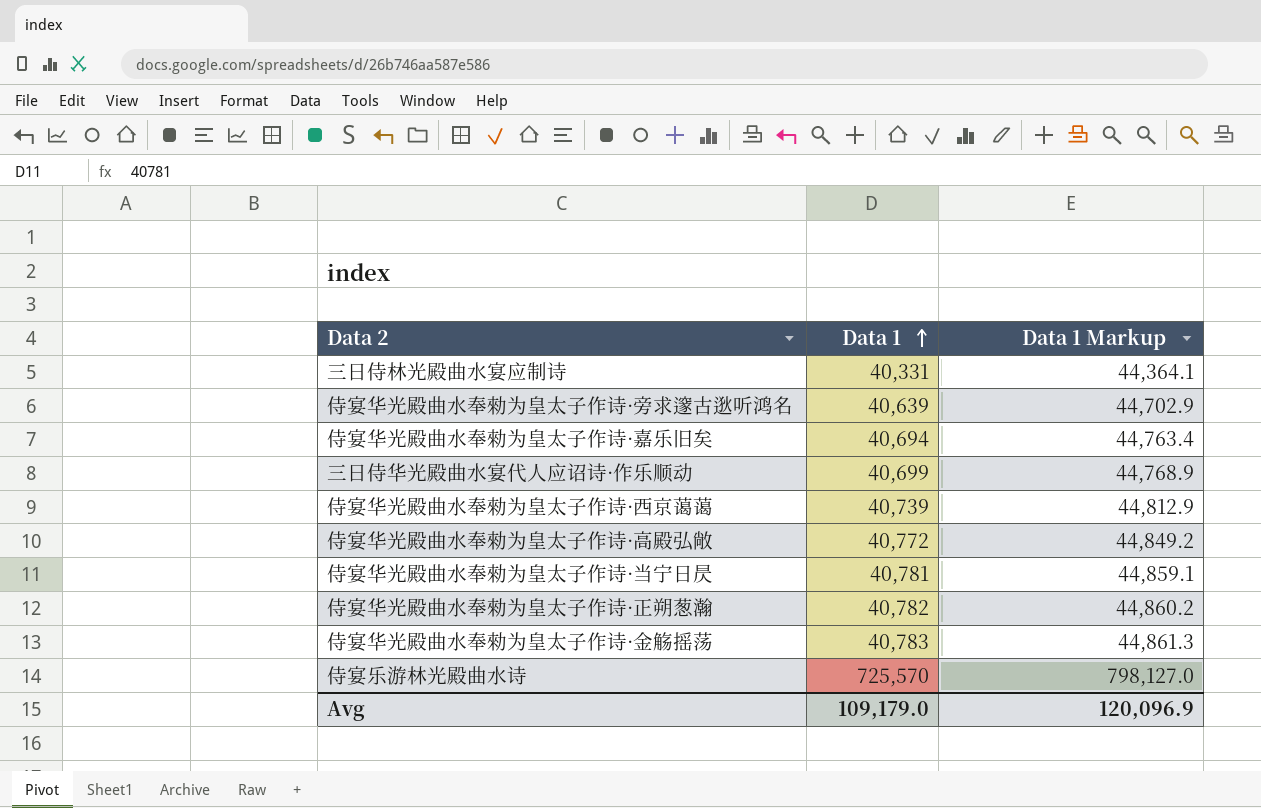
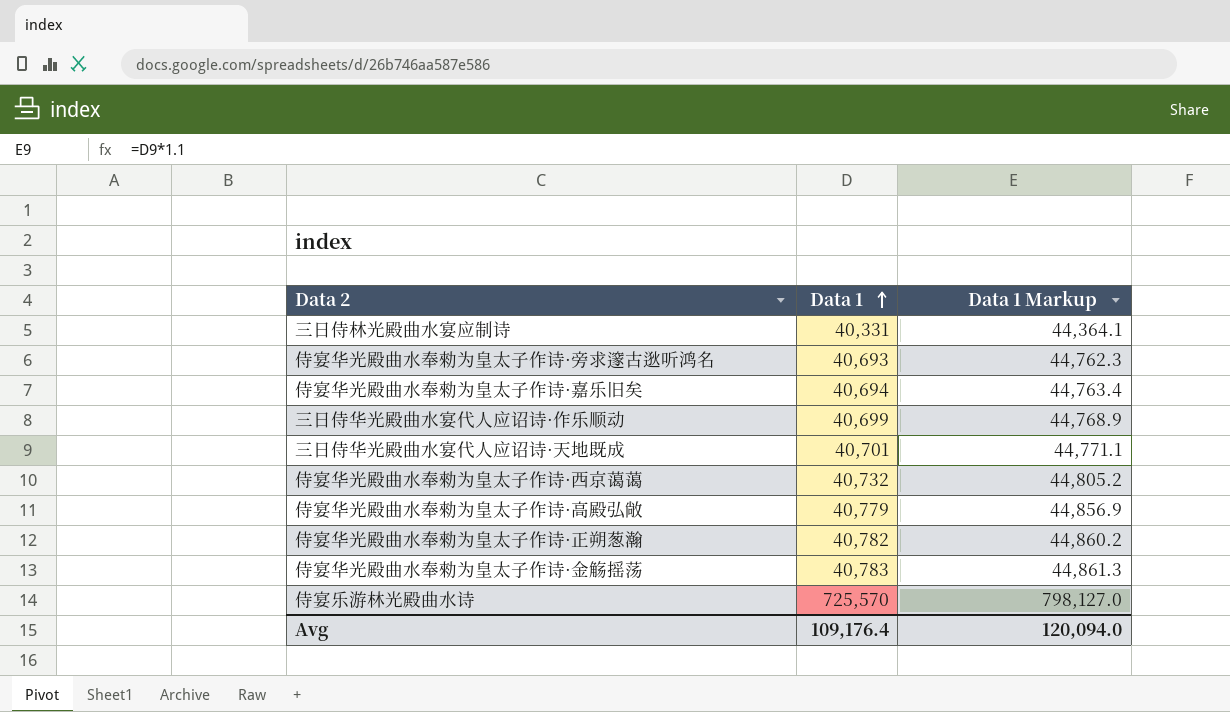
row 侍宴华光殿曲水奉勑为皇太子作诗·当宁日昃: 40,781 | 44,859.1 -> none
侍宴华光殿曲水奉勑为皇太子作诗·旁求邃古逖听鸿名 | Data 1: 40,639 -> 40,693
侍宴华光殿曲水奉勑为皇太子作诗·旁求邃古逖听鸿名 | Data 1 Markup: 44,702.9 -> 44,762.3
row 三日侍华光殿曲水宴代人应诏诗·天地既成: none -> 40,701 | 44,771.1
侍宴华光殿曲水奉勑为皇太子作诗·西京蔼蔼 | Data 1: 40,739 -> 40,732
侍宴华光殿曲水奉勑为皇太子作诗·西京蔼蔼 | Data 1 Markup: 44,812.9 -> 44,805.2
侍宴华光殿曲水奉勑为皇太子作诗·高殿弘敞 | Data 1: 40,772 -> 40,779
侍宴华光殿曲水奉勑为皇太子作诗·高殿弘敞 | Data 1 Markup: 44,849.2 -> 44,856.9
Avg | Data 1: 109,179.0 -> 109,176.4
Avg | Data 1 Markup: 120,096.9 -> 120,094.0

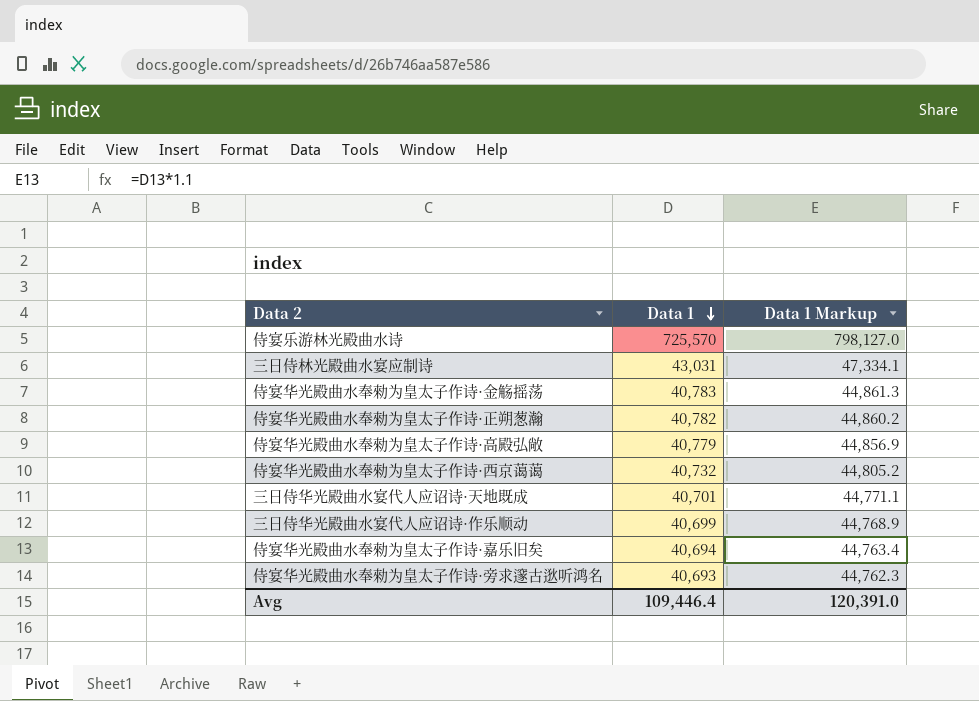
row order: Data 1 ascending -> Data 1 descending
三日侍林光殿曲水宴应制诗 | Data 1: 40,331 -> 43,031
三日侍林光殿曲水宴应制诗 | Data 1 Markup: 44,364.1 -> 47,334.1
Avg | Data 1: 109,176.4 -> 109,446.4
Avg | Data 1 Markup: 120,094.0 -> 120,391.0

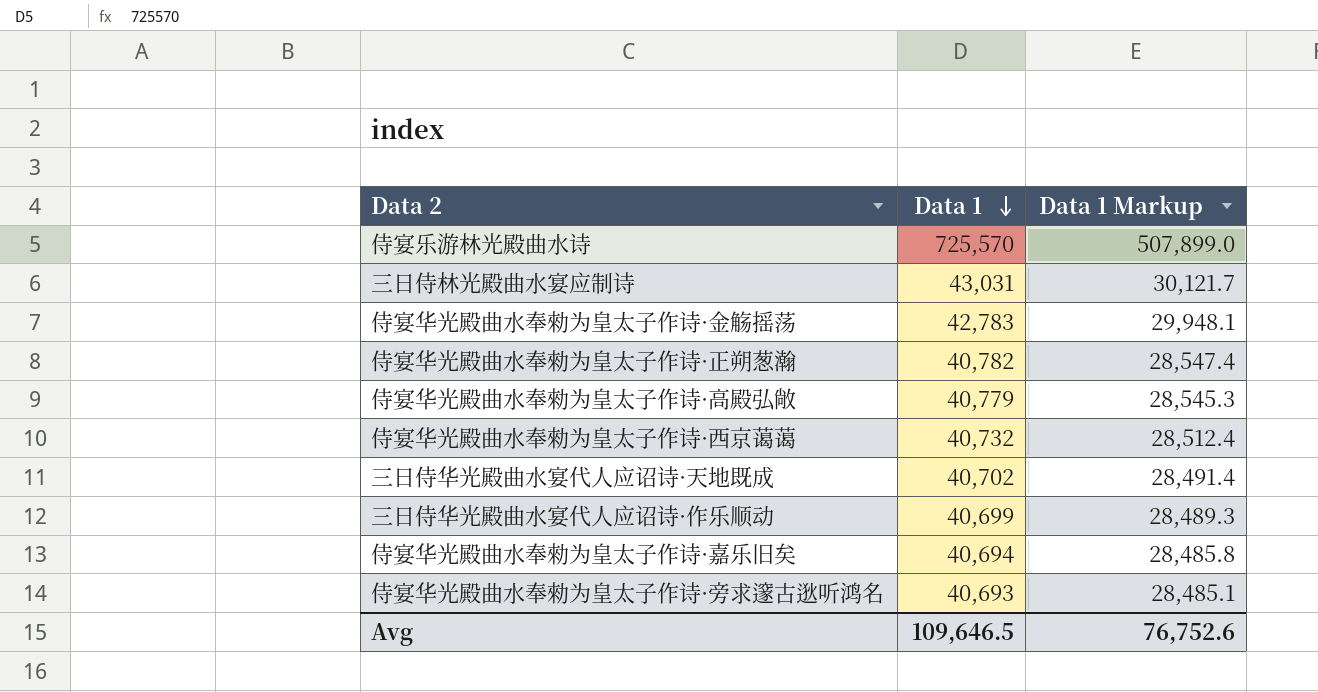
column Data 1 Markup | formula: [Data 1] * 1.1 -> [Data 1] * 0.7
侍宴华光殿曲水奉勑为皇太子作诗·金觞摇荡 | Data 1: 40,783 -> 42,783
三日侍华光殿曲水宴代人应诏诗·天地既成 | Data 1: 40,701 -> 40,702
Avg | Data 1: 109,446.4 -> 109,646.5
Avg | Data 1 Markup: 120,391.0 -> 76,752.6

